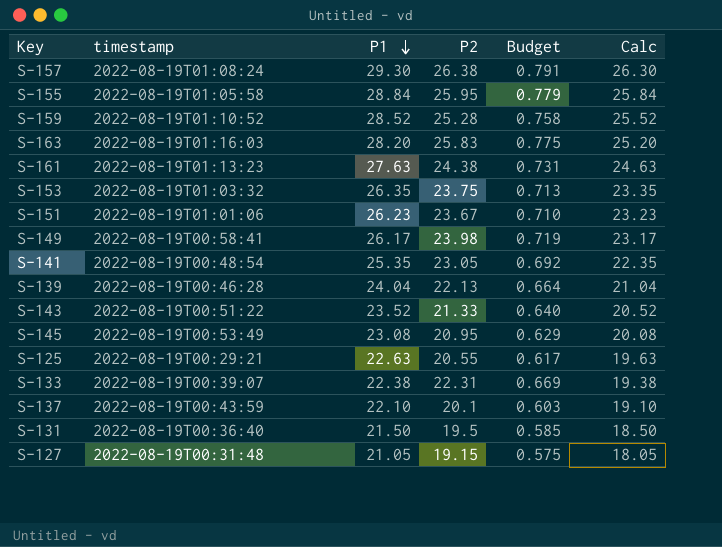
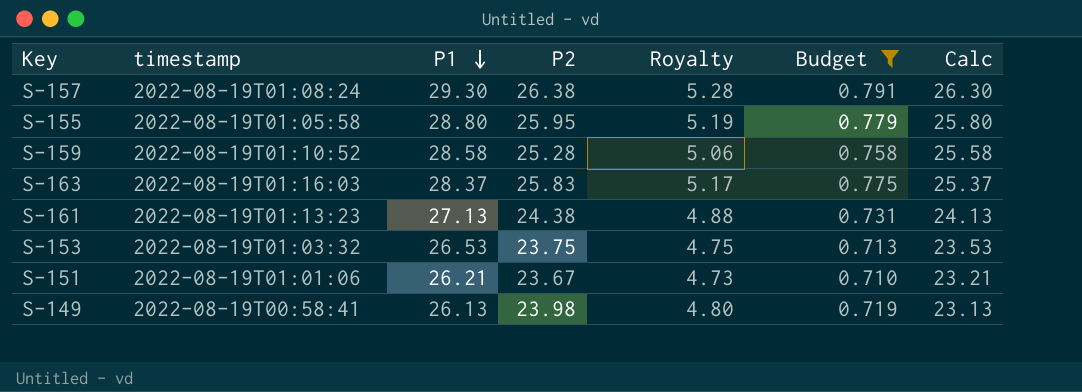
filter: none -> Budget >= 0.710
column Royalty | formula: none -> [P2] * 0.2
S-155 | P1: 28.84 -> 28.80
S-155 | Calc: 25.84 -> 25.80
S-159 | P1: 28.52 -> 28.58
S-159 | Calc: 25.52 -> 25.58
S-163 | P1: 28.20 -> 28.37
S-163 | Calc: 25.20 -> 25.37
S-161 | P1: 27.63 -> 27.13
S-161 | Calc: 24.63 -> 24.13
S-153 | P1: 26.35 -> 26.53
S-153 | Calc: 23.35 -> 23.53
S-151 | P1: 26.23 -> 26.21
S-151 | Calc: 23.23 -> 23.21
S-149 | P1: 26.17 -> 26.13
S-149 | Calc: 23.17 -> 23.13

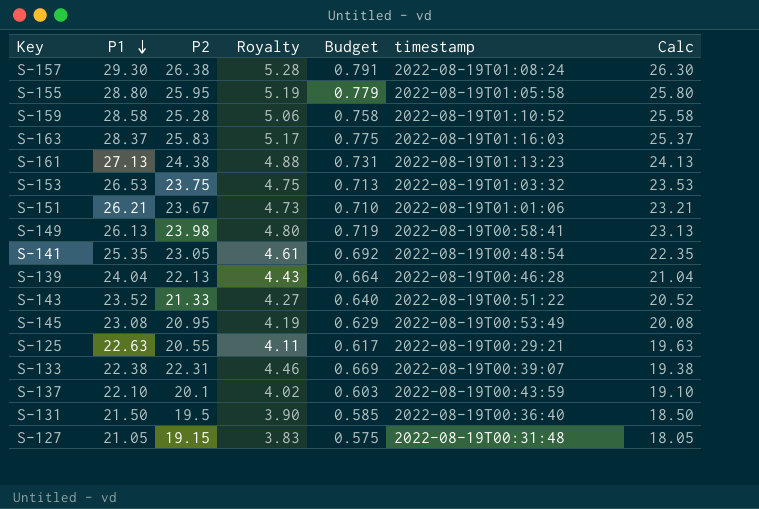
filter: Budget >= 0.710 -> none
column timestamp | position: 2 -> 6

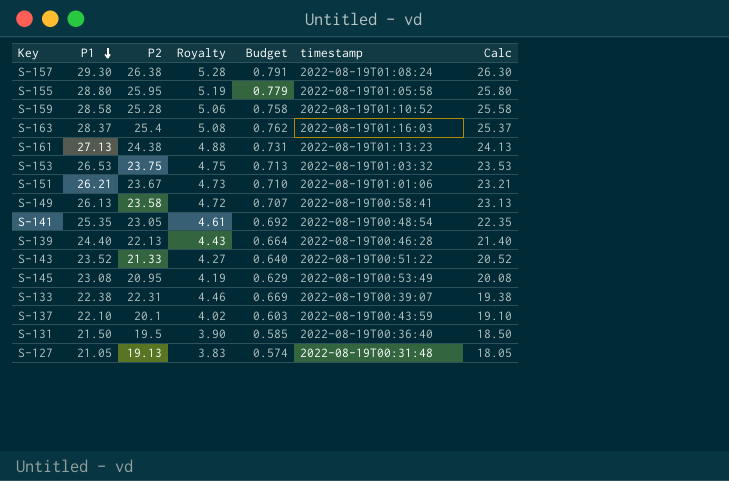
row S-125: 22.63 | 20.55 | 4.11 | 0.617 | 2022-08-19T00:29:21 | 19.63 -> none
S-163 | P2: 25.83 -> 25.4
S-163 | Royalty: 5.17 -> 5.08
S-163 | Budget: 0.775 -> 0.762
S-149 | P2: 23.98 -> 23.58
S-149 | Royalty: 4.80 -> 4.72
S-149 | Budget: 0.719 -> 0.707
S-139 | P1: 24.04 -> 24.40
S-139 | Calc: 21.04 -> 21.40
S-127 | P2: 19.15 -> 19.13
S-127 | Budget: 0.575 -> 0.574

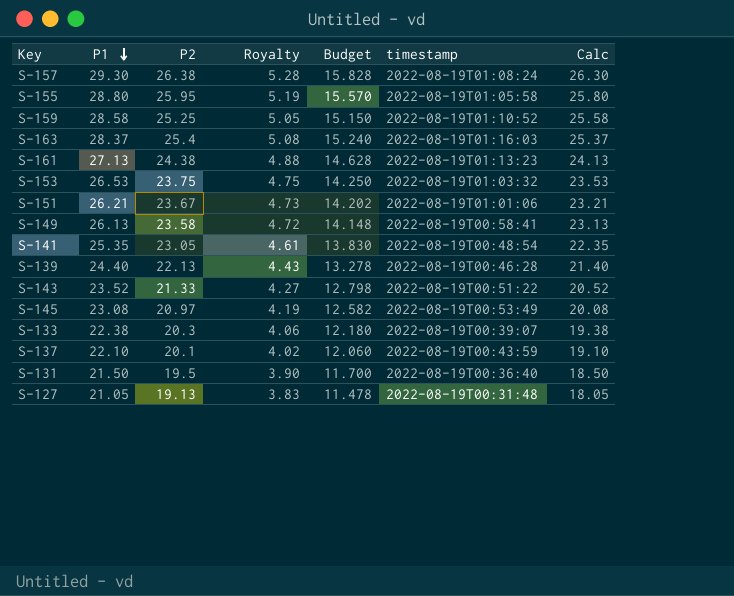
column Budget | formula: [P2] * 0.03 -> [P2] * 0.6
S-159 | P2: 25.28 -> 25.25
S-159 | Royalty: 5.06 -> 5.05
S-145 | P2: 20.95 -> 20.97
S-133 | P2: 22.31 -> 20.3
S-133 | Royalty: 4.46 -> 4.06

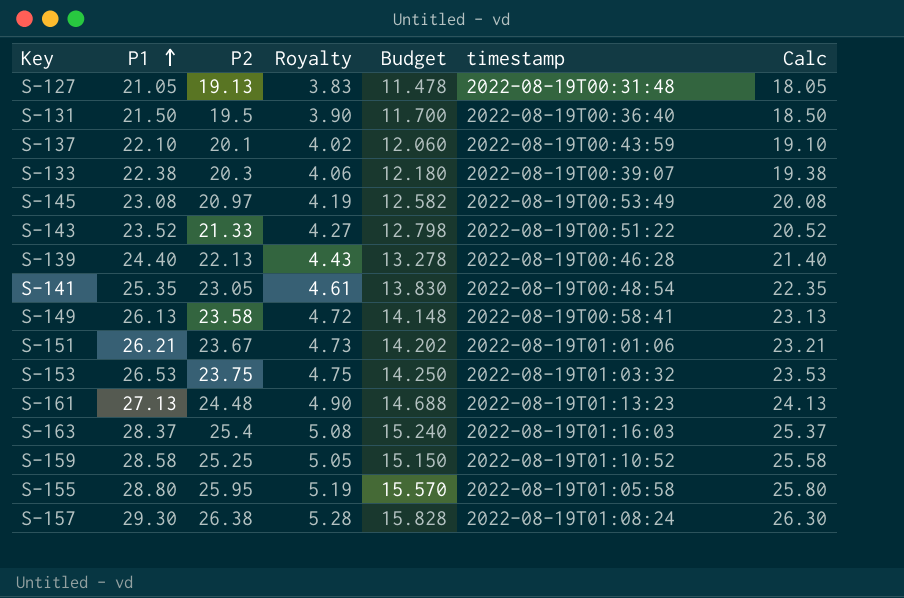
row order: P1 descending -> P1 ascending
S-161 | P2: 24.38 -> 24.48
S-161 | Royalty: 4.88 -> 4.90
S-161 | Budget: 14.628 -> 14.688

